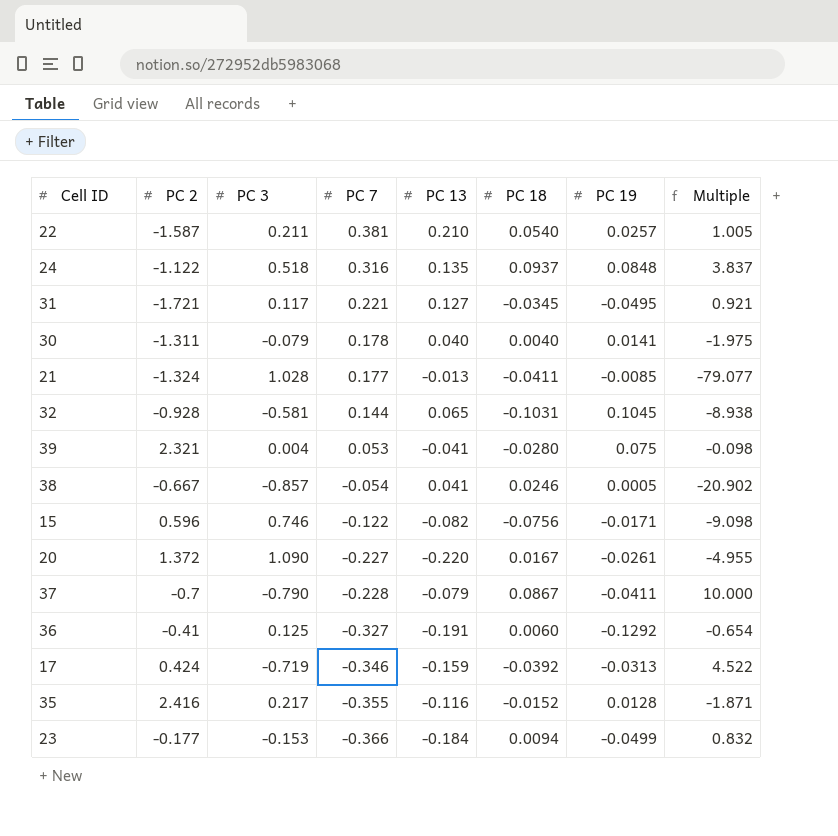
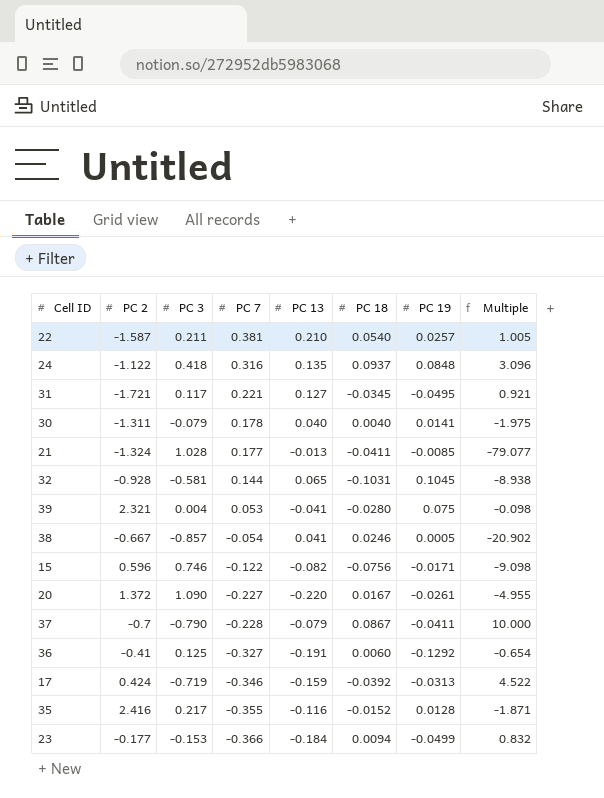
24 | PC 3: 0.518 -> 0.418
24 | Multiple: 3.837 -> 3.096

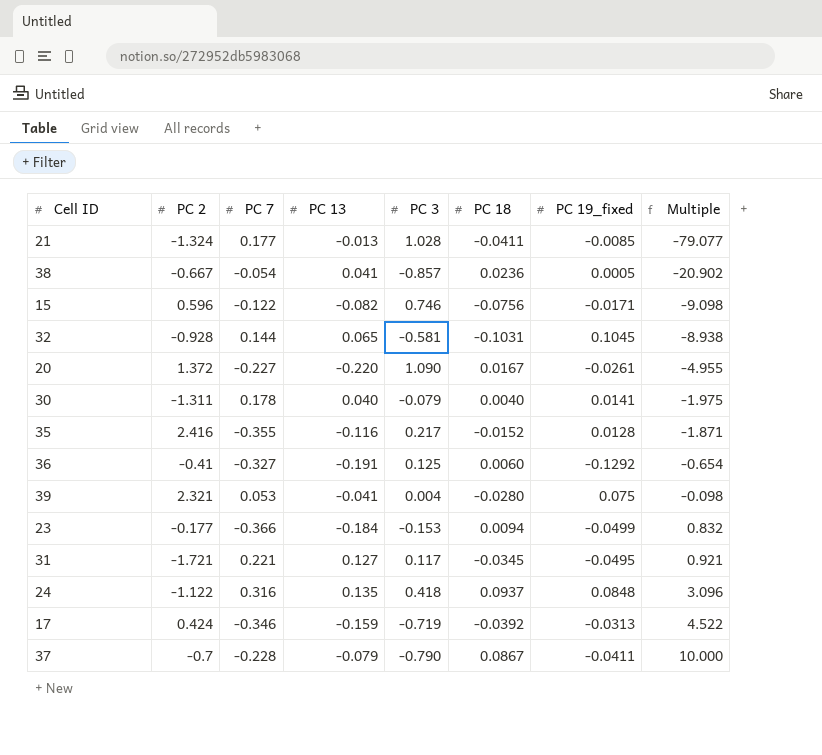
row order: PC 7 descending -> Multiple ascending
column PC 3 | position: 3 -> 5
column name: PC 19 -> PC 19_fixed
row 22: -1.587 | 0.211 | 0.381 | 0.210 | 0.0540 | 0.0257 | 1.005 -> none
38 | PC 18: 0.0246 -> 0.0236

